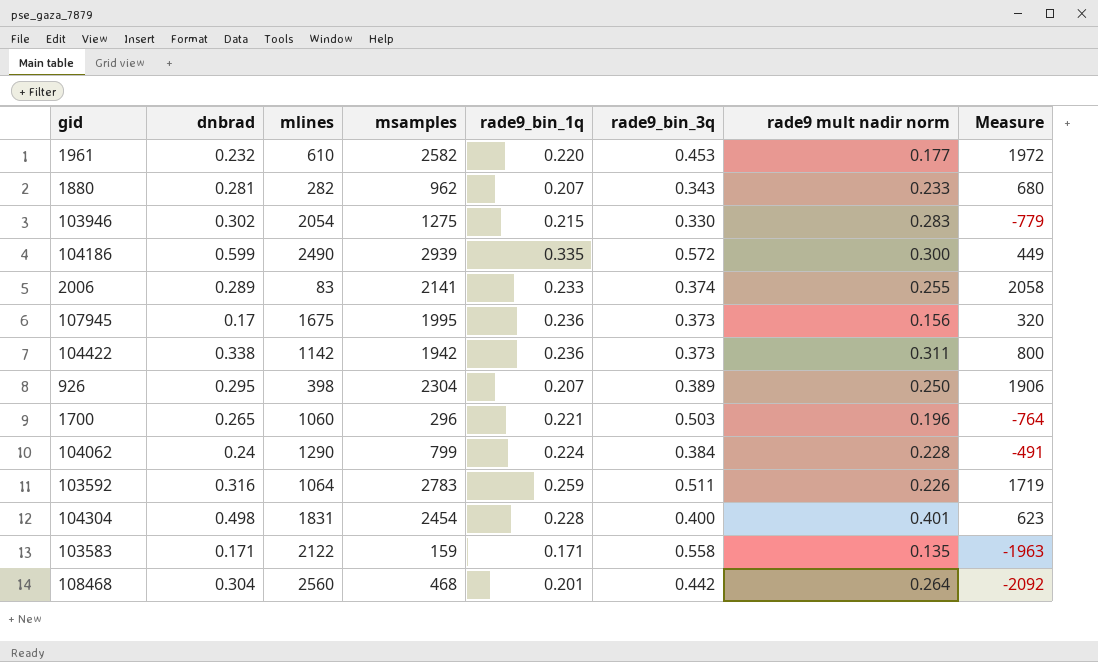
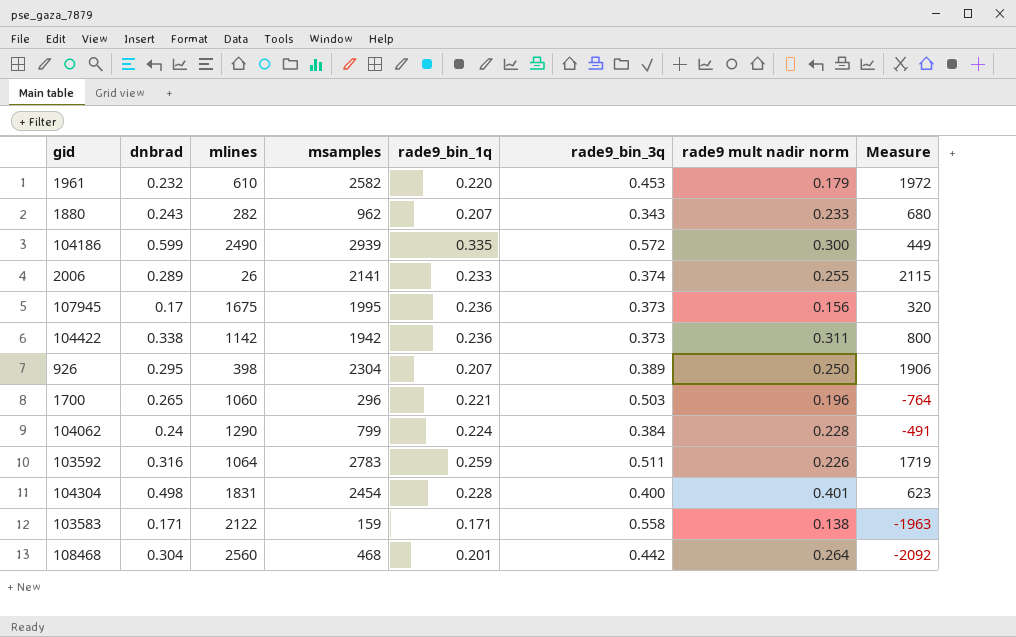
row 103946: 0.302 | 2054 | 1275 | 0.215 | 0.330 | 0.283 | -779 -> none
1961 | rade9 mult nadir norm: 0.177 -> 0.179
1880 | dnbrad: 0.281 -> 0.243
2006 | mlines: 83 -> 26
2006 | Measure: 2058 -> 2115
103583 | rade9 mult nadir norm: 0.135 -> 0.138

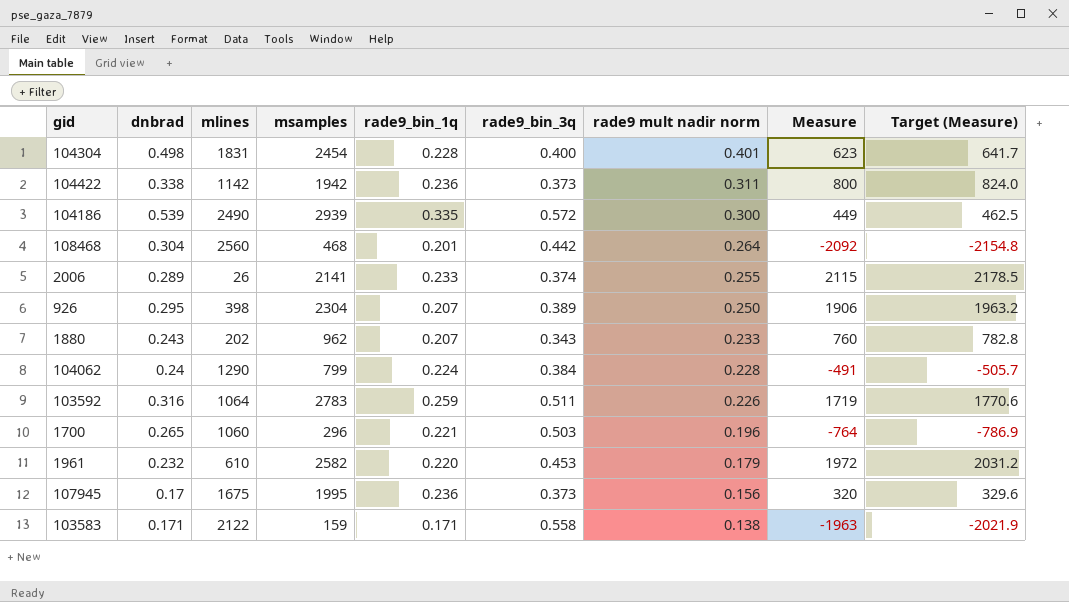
row order: none -> rade9 mult nadir norm descending
column Target (Measure) | formula: none -> [Measure] * 1.03
104186 | dnbrad: 0.599 -> 0.539
1880 | mlines: 282 -> 202
1880 | Measure: 680 -> 760

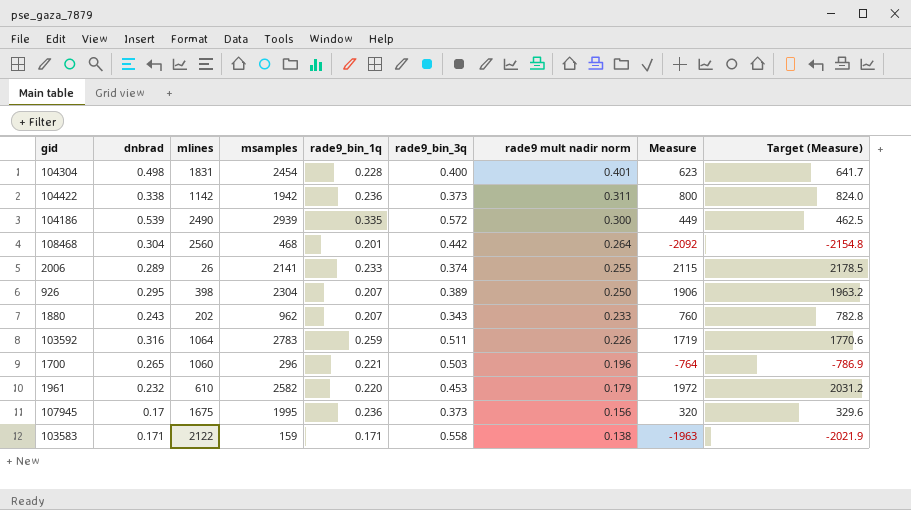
row 104062: 0.24 | 1290 | 799 | 0.224 | 0.384 | 0.228 | -491 | -505.7 -> none

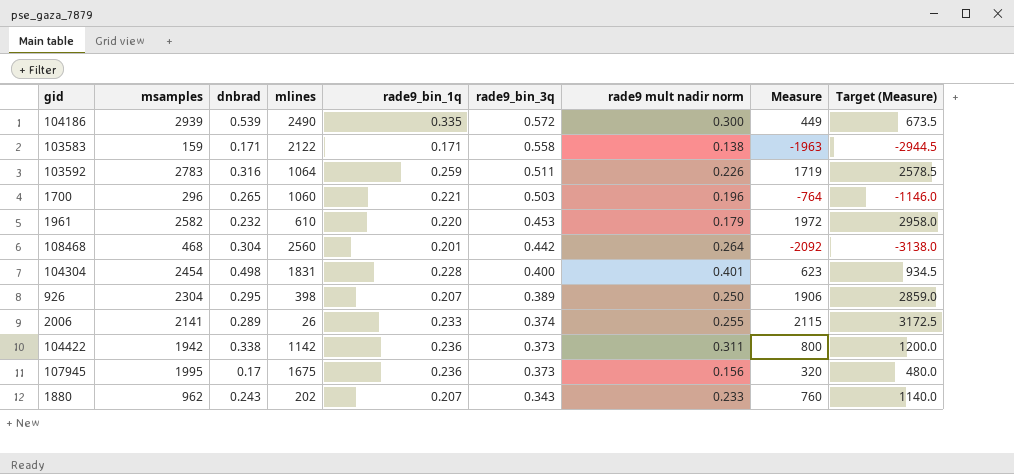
row order: rade9 mult nadir norm descending -> rade9_bin_3q descending
column msamples | position: 4 -> 2
column Target (Measure) | formula: [Measure] * 1.03 -> [Measure] * 1.5

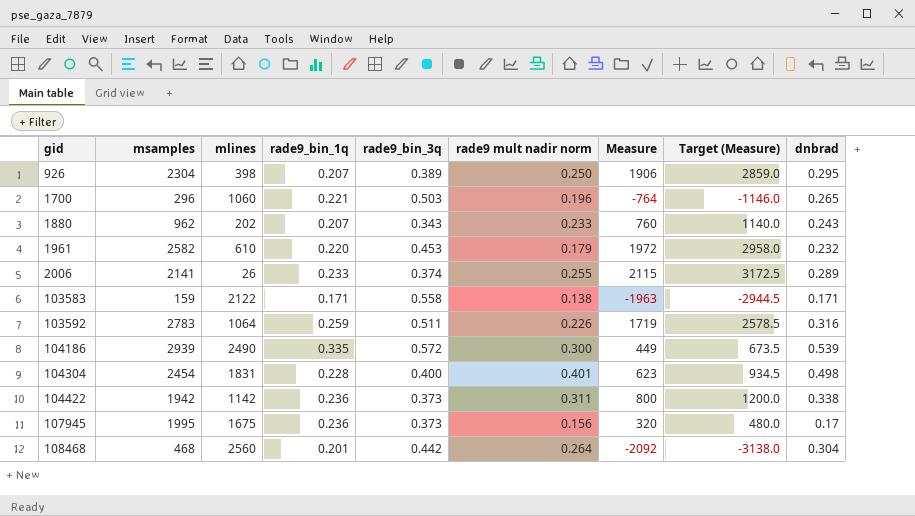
row order: rade9_bin_3q descending -> gid ascending
column dnbrad | position: 3 -> 9

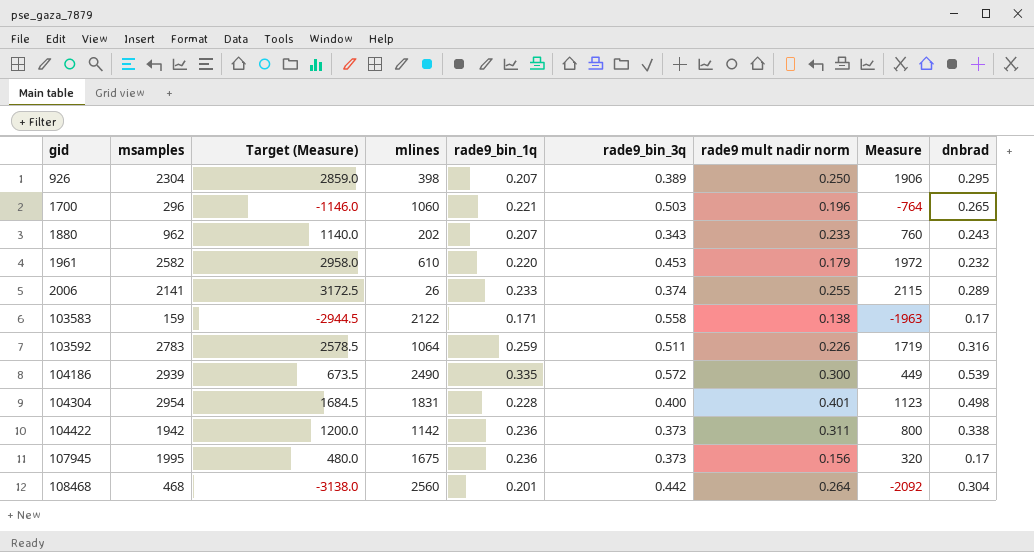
column Target (Measure) | position: 8 -> 3
103583 | dnbrad: 0.171 -> 0.17
104304 | msamples: 2454 -> 2954
104304 | Target (Measure): 934.5 -> 1684.5
104304 | Measure: 623 -> 1123

